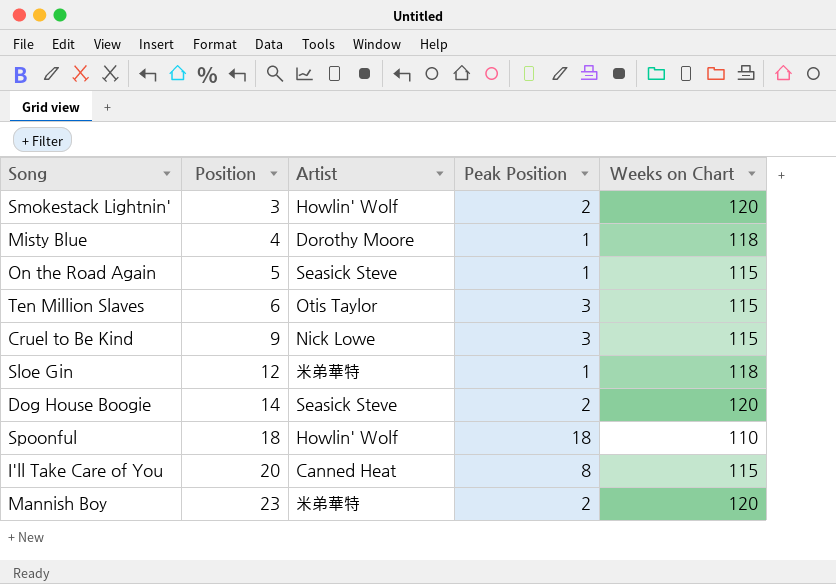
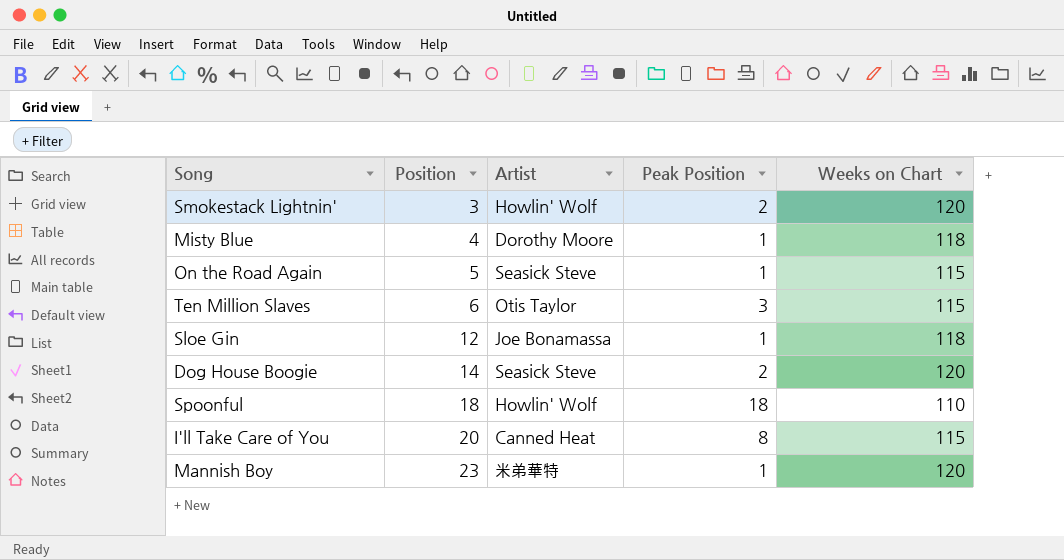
row Cruel to Be Kind: 9 | Nick Lowe | 3 | 115 -> none
Sloe Gin | Artist: 米弟華特 -> Joe Bonamassa
Mannish Boy | Peak Position: 2 -> 1

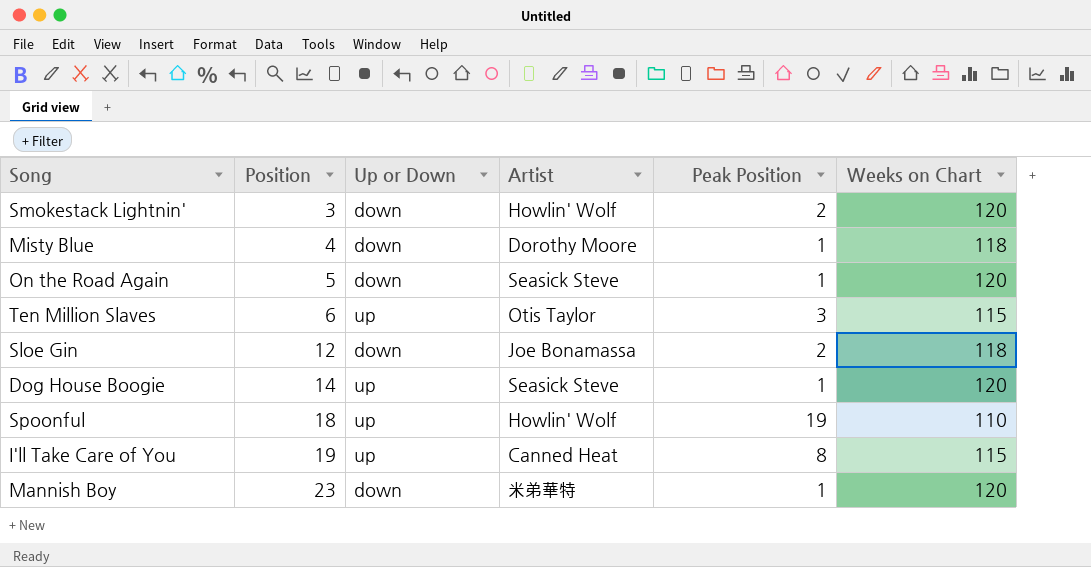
column Up or Down | position: none -> 3
On the Road Again | Weeks on Chart: 115 -> 120
Sloe Gin | Peak Position: 1 -> 2
Dog House Boogie | Peak Position: 2 -> 1
Spoonful | Peak Position: 18 -> 19
I'll Take Care of You | Position: 20 -> 19

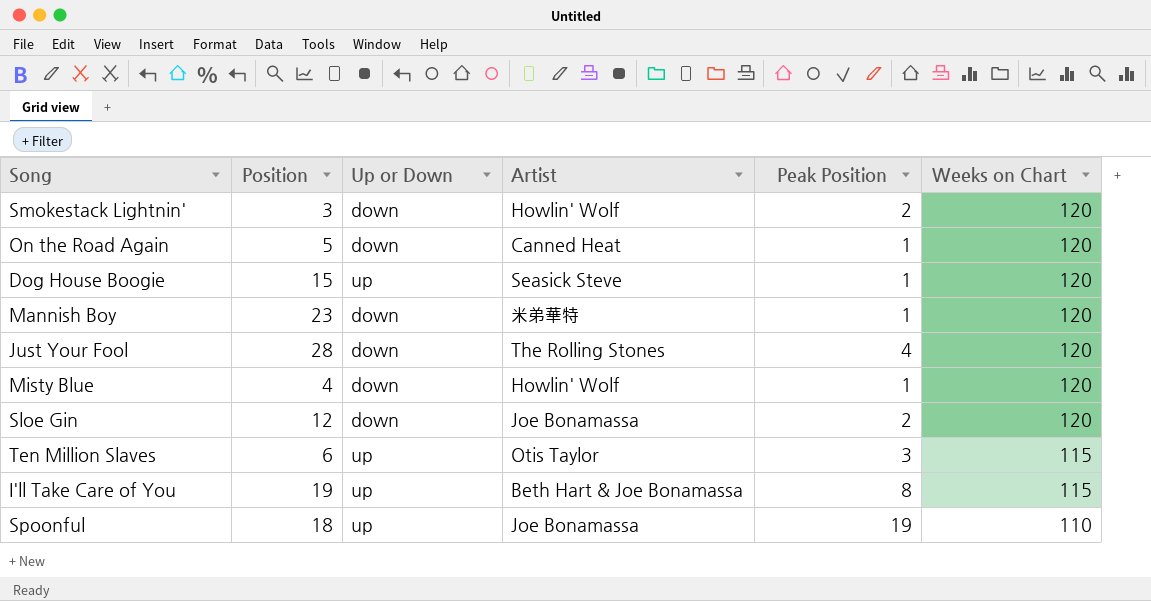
row order: Position ascending -> Weeks on Chart descending
On the Road Again | Artist: Seasick Steve -> Canned Heat
Dog House Boogie | Position: 14 -> 15
row Just Your Fool: none -> 28 | down | The Rolling Stones | 4 | 120
Misty Blue | Artist: Dorothy Moore -> Howlin' Wolf
Misty Blue | Weeks on Chart: 118 -> 120
Sloe Gin | Weeks on Chart: 118 -> 120
I'll Take Care of You | Artist: Canned Heat -> Beth Hart & Joe Bonamassa
Spoonful | Artist: Howlin' Wolf -> Joe Bonamassa

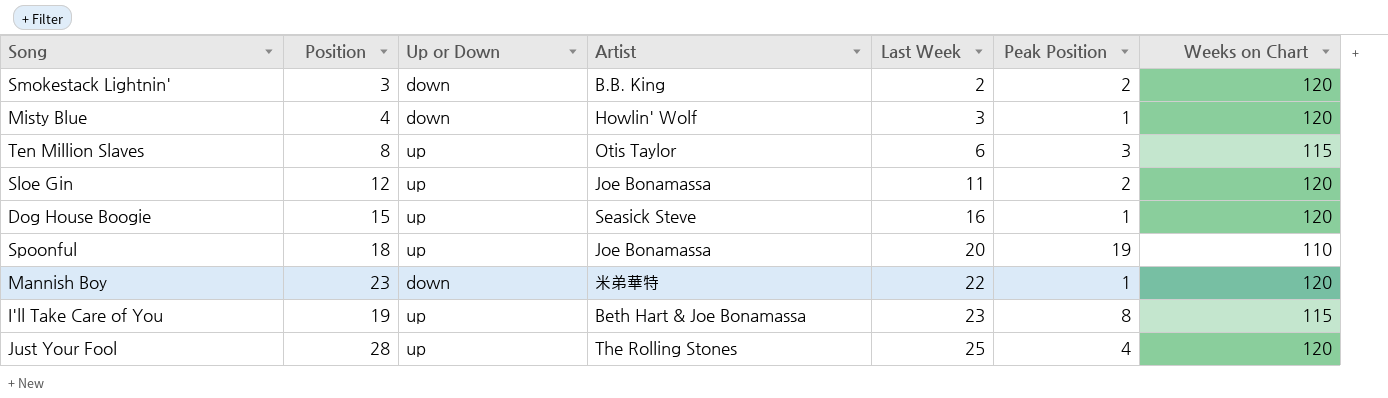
row order: Weeks on Chart descending -> Last Week ascending
column Last Week | position: none -> 5
row On the Road Again: 5 | down | Canned Heat | 1 | 120 -> none
Smokestack Lightnin' | Artist: Howlin' Wolf -> B.B. King
Ten Million Slaves | Position: 6 -> 8
Sloe Gin | Up or Down: down -> up
Just Your Fool | Up or Down: down -> up

